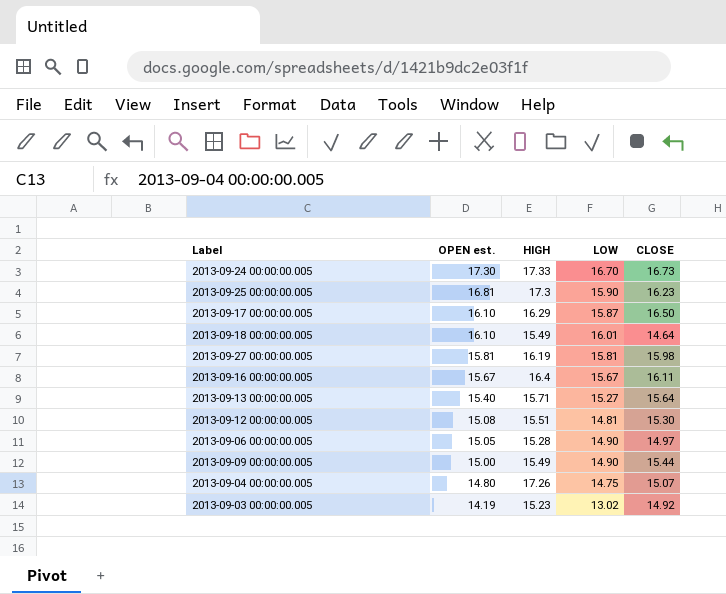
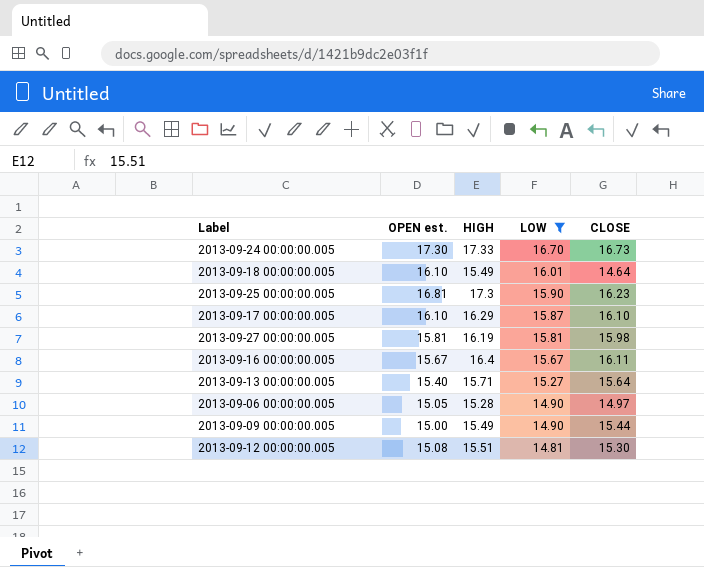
filter: none -> LOW >= 14.81
row order: OPEN est. descending -> LOW descending
2013-09-17 00:00:00.005 | CLOSE: 16.50 -> 16.10

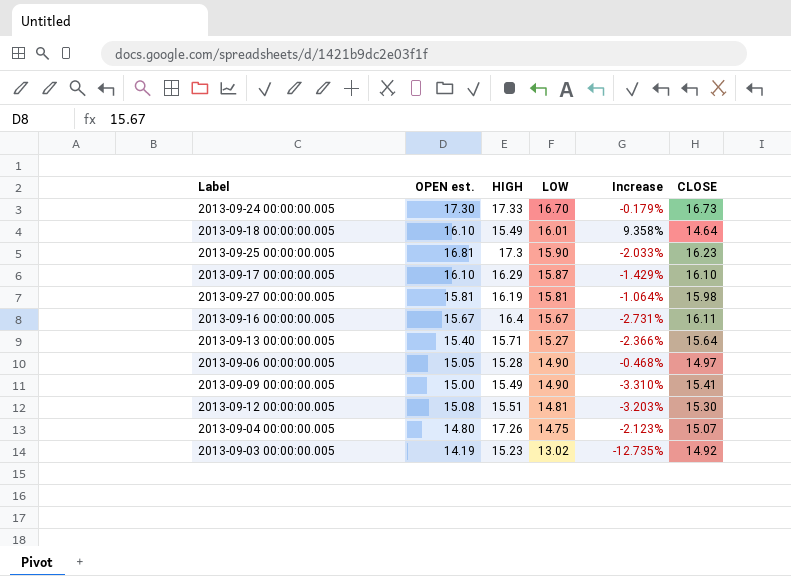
filter: LOW >= 14.81 -> none
column Increase | formula: none -> ([LOW] - [CLOSE]) / [CLOSE]
2013-09-09 00:00:00.005 | CLOSE: 15.44 -> 15.41

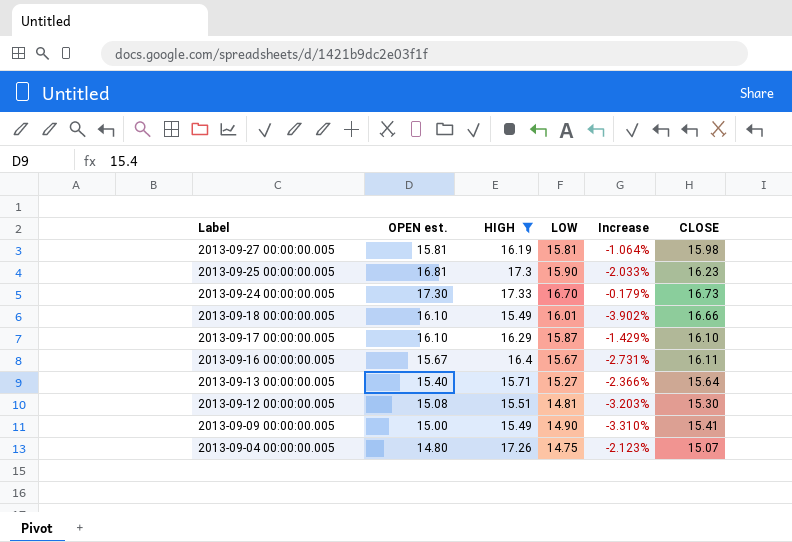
filter: none -> HIGH >= 15.49
row order: LOW descending -> Label descending
2013-09-18 00:00:00.005 | Increase: 9.358% -> -3.902%
2013-09-18 00:00:00.005 | CLOSE: 14.64 -> 16.66

